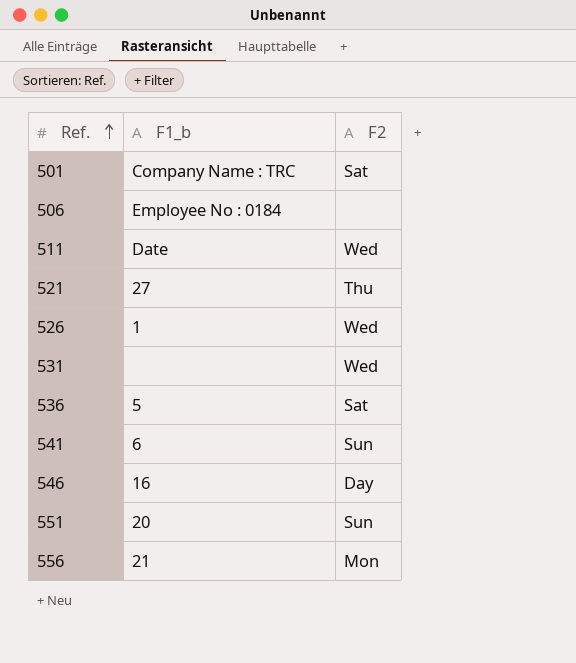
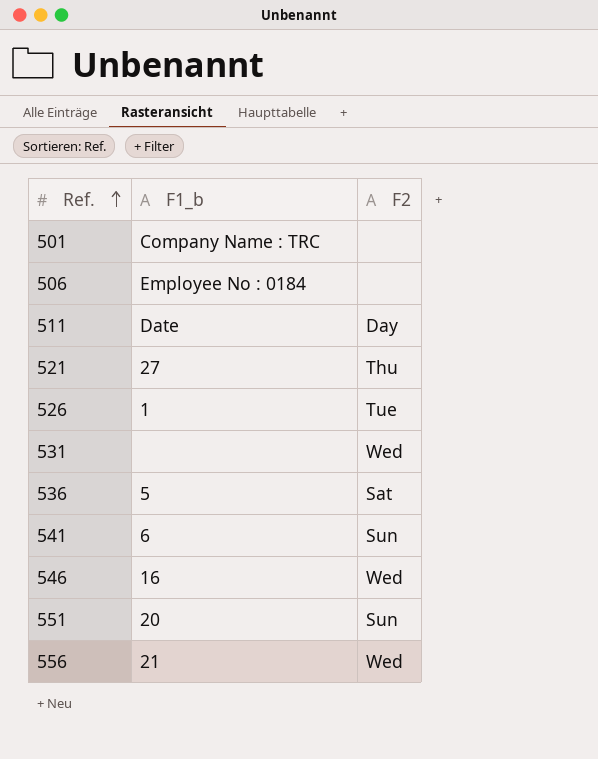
501 | F2: Sat -> none
511 | F2: Wed -> Day
526 | F2: Wed -> Tue
546 | F2: Day -> Wed
556 | F2: Mon -> Wed

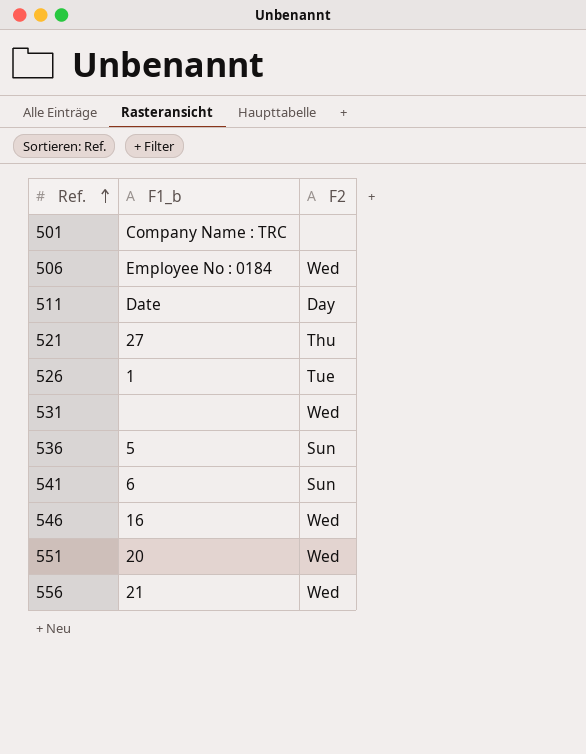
506 | F2: none -> Wed
536 | F2: Sat -> Sun
551 | F2: Sun -> Wed

